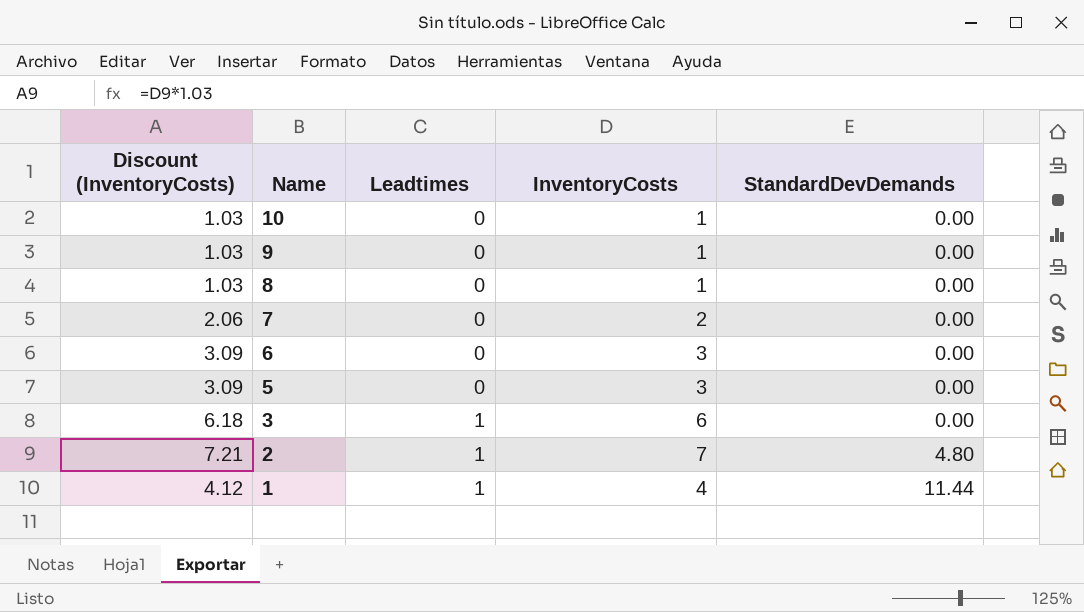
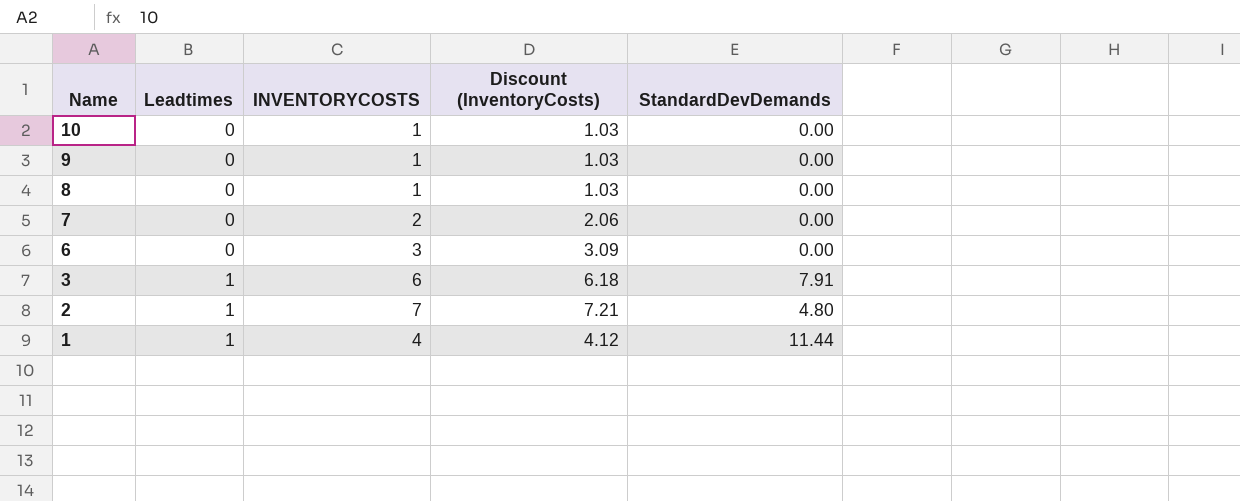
column name: InventoryCosts -> INVENTORYCOSTS
column Discount (InventoryCosts) | position: 1 -> 4
row 5: 3.09 | 0 | 3 | 0.00 -> none
3 | StandardDevDemands: 0.00 -> 7.91

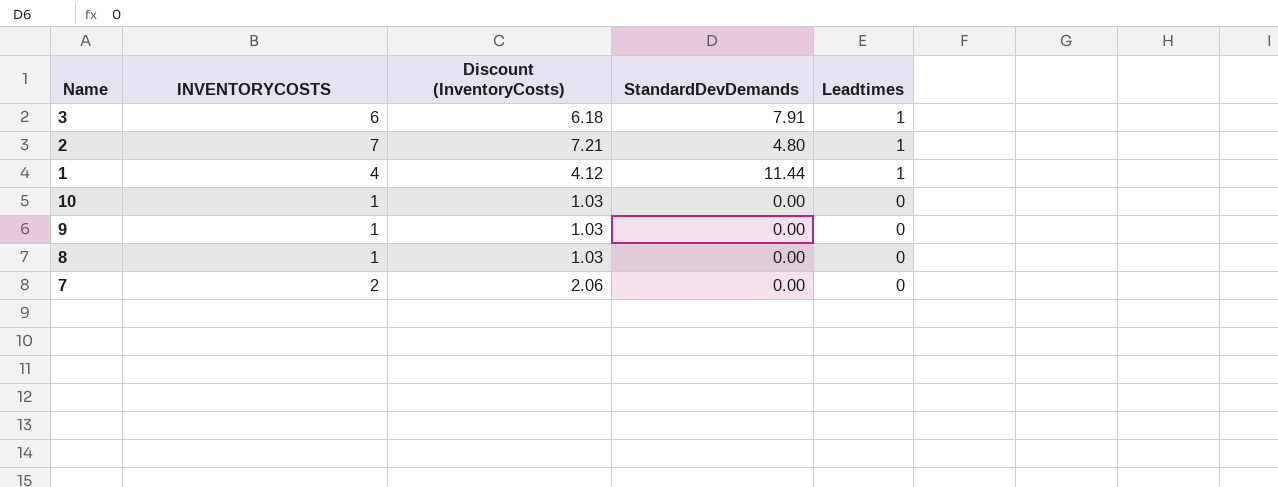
row order: Name descending -> Leadtimes descending
column Leadtimes | position: 2 -> 5
row 6: 0 | 3 | 3.09 | 0.00 -> none

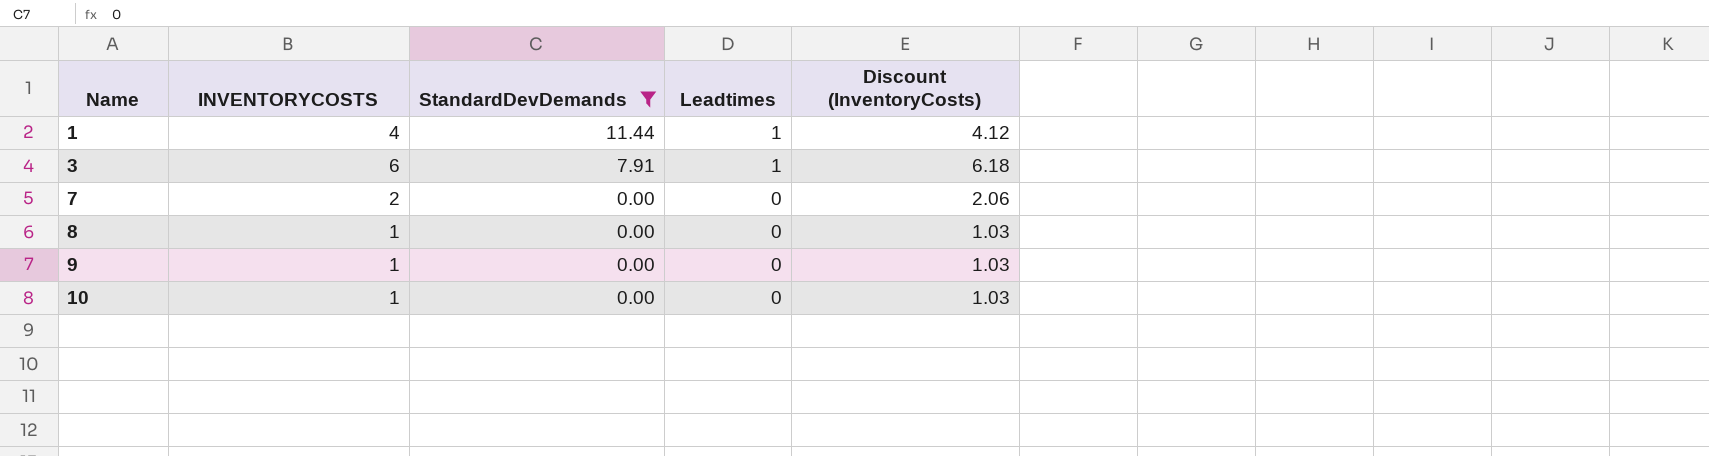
filter: none -> StandardDevDemands != 4.80
row order: Leadtimes descending -> Name ascending
column Discount (InventoryCosts) | position: 3 -> 5

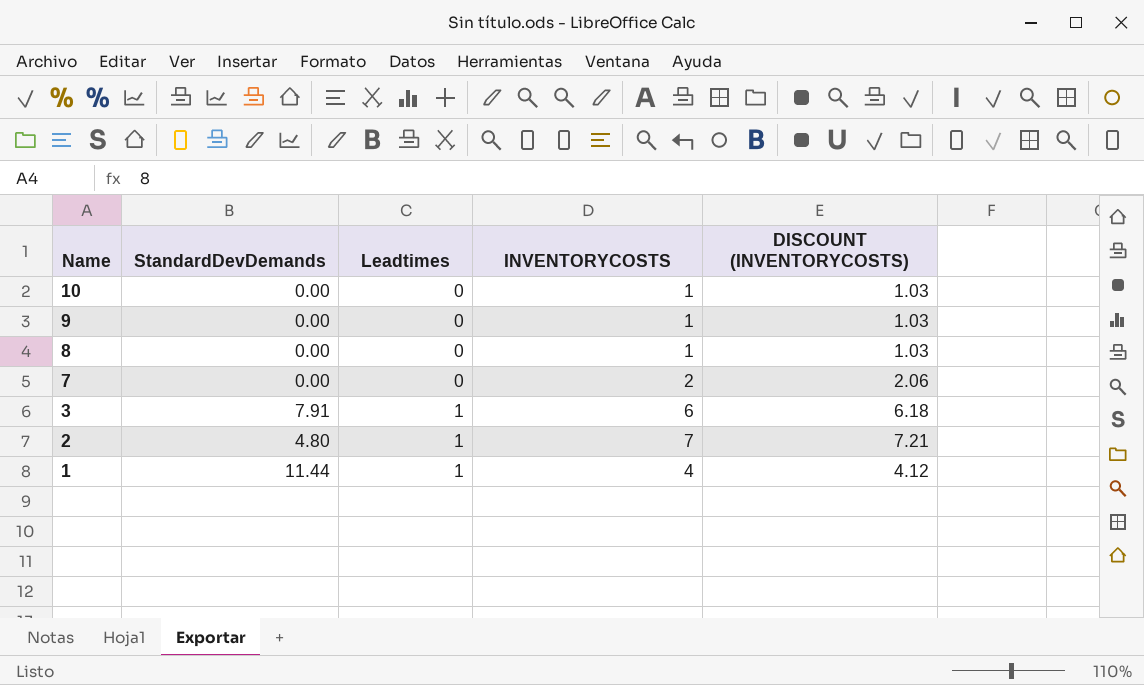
filter: StandardDevDemands != 4.80 -> none
row order: Name ascending -> Name descending
column INVENTORYCOSTS | position: 2 -> 4
column name: Discount (InventoryCosts) -> DISCOUNT (INVENTORYCOSTS)

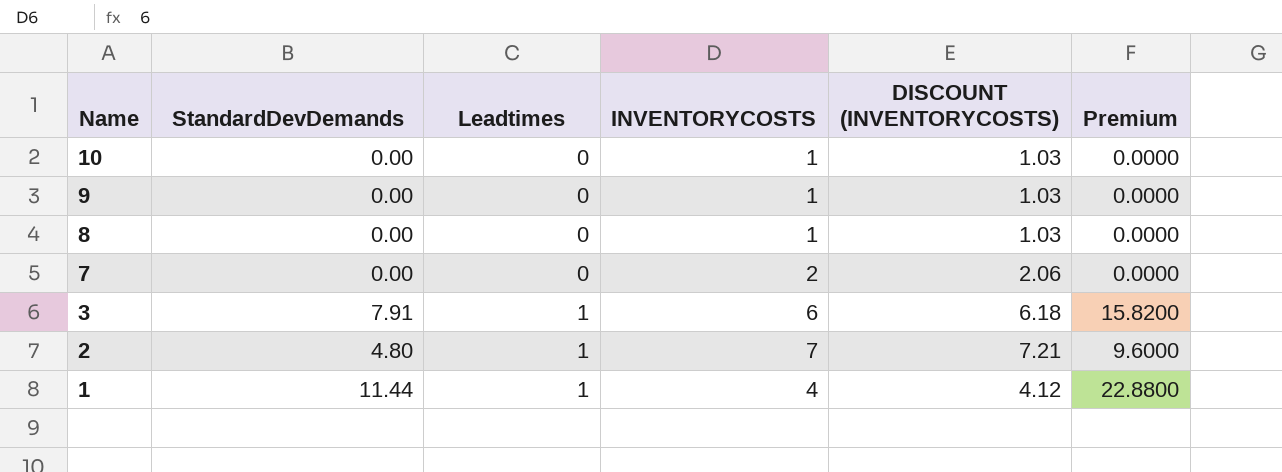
column Premium | formula: none -> [StandardDevDemands] * 2

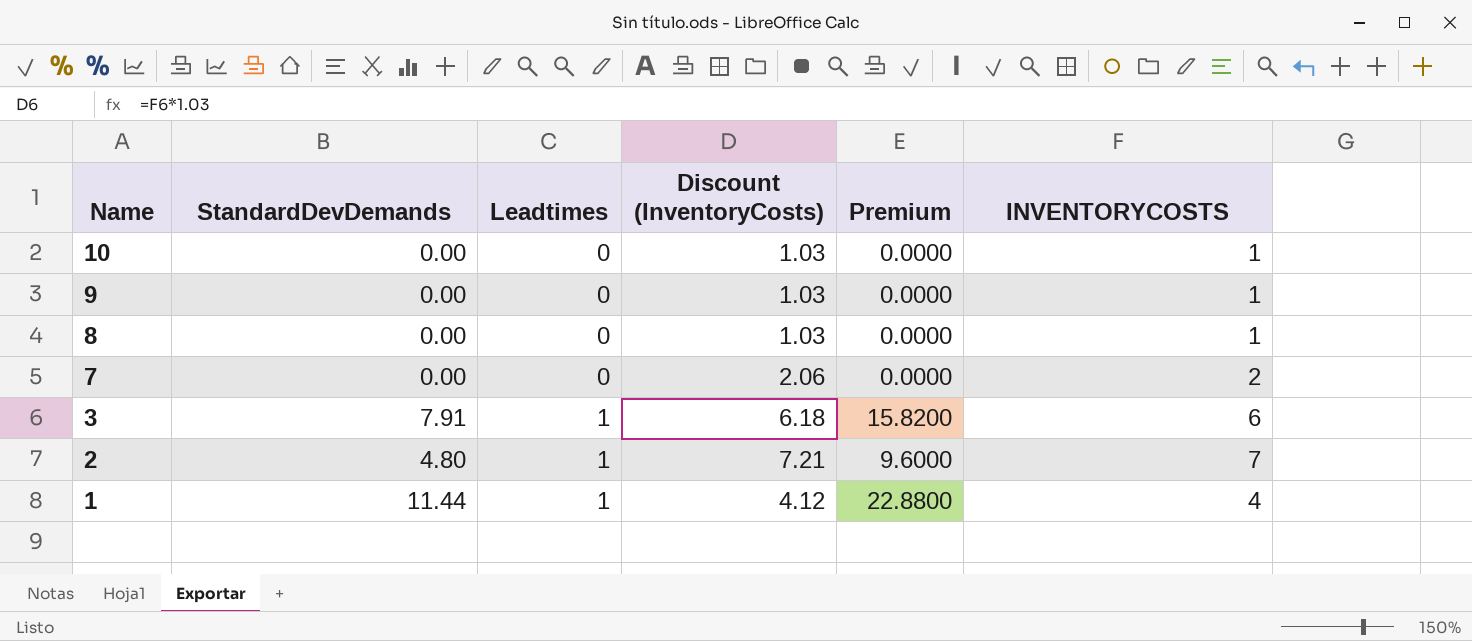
column name: DISCOUNT (INVENTORYCOSTS) -> Discount (InventoryCosts)
column INVENTORYCOSTS | position: 4 -> 6

